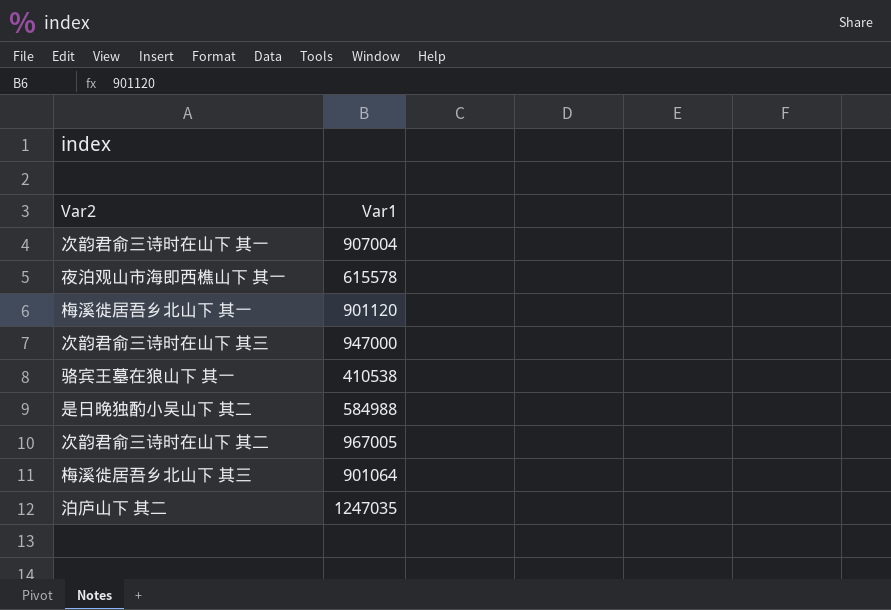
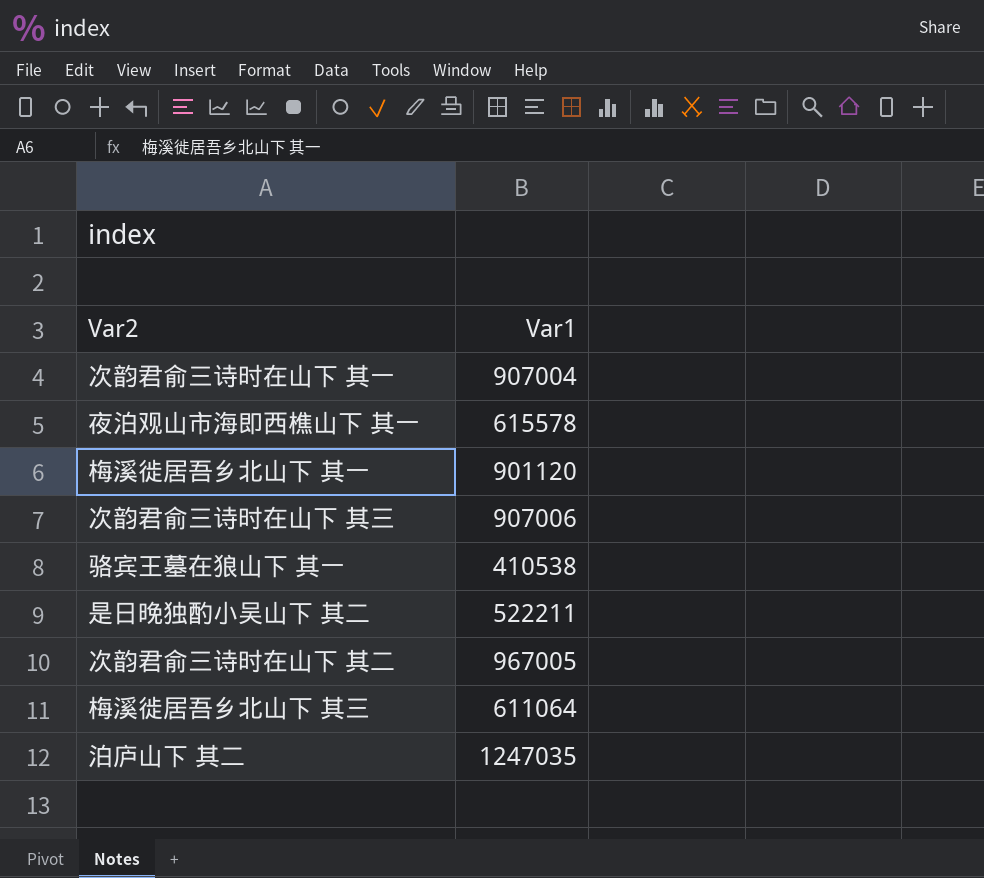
次韵君俞三诗时在山下 其三 | Var1: 947000 -> 907006
是日晚独酌小吴山下 其二 | Var1: 584988 -> 522211
梅溪徙居吾乡北山下 其三 | Var1: 901064 -> 611064

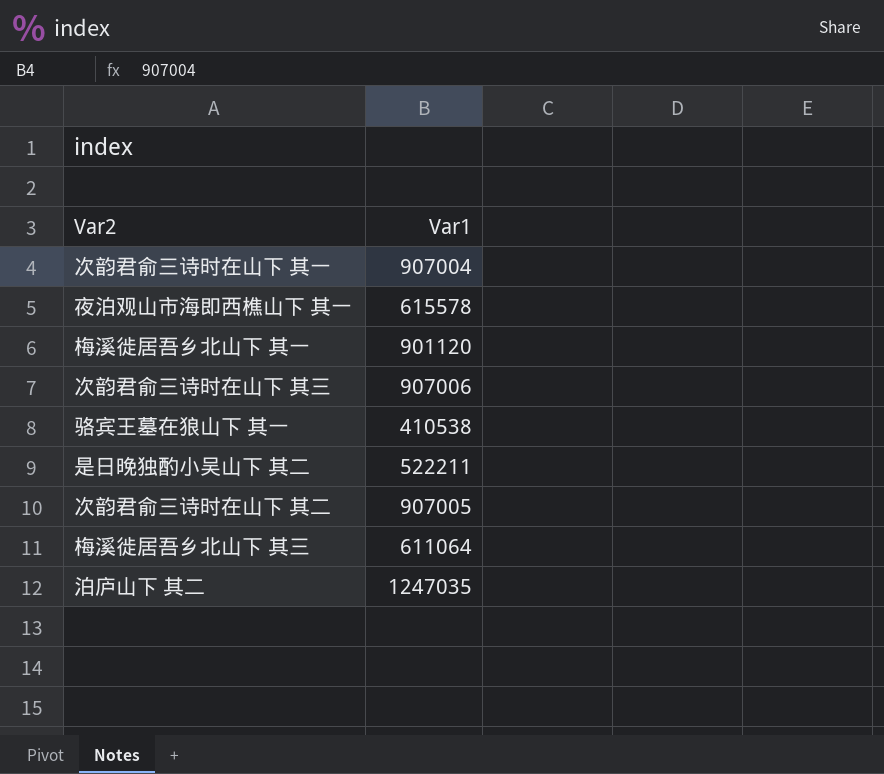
次韵君俞三诗时在山下 其二 | Var1: 967005 -> 907005

